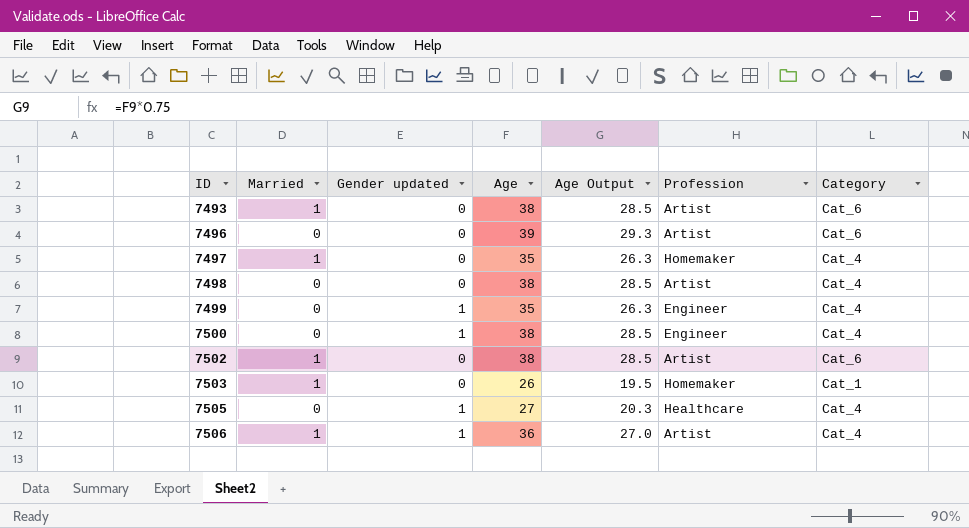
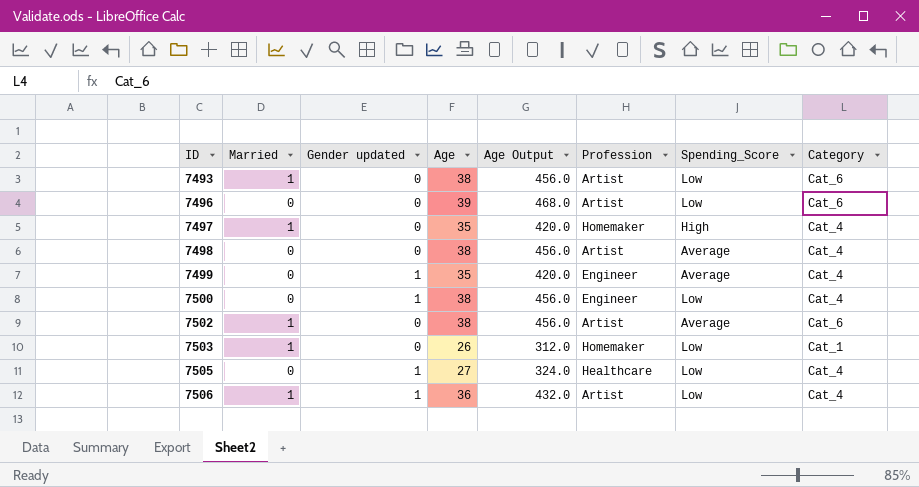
column Age Output | formula: [Age] * 0.75 -> [Age] * 12
column Spending_Score | position: none -> 7

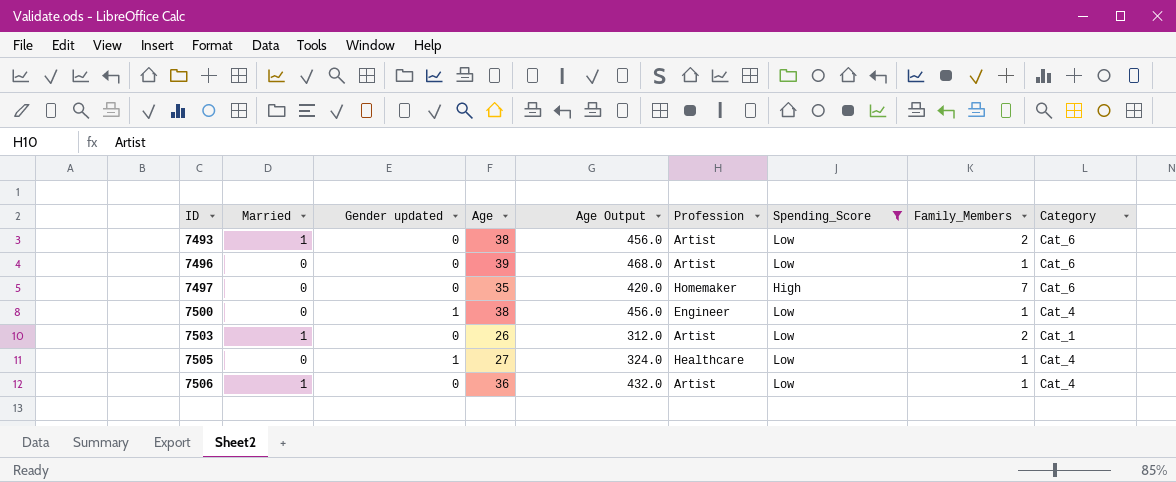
filter: none -> Spending_Score != Average
column Family_Members | position: none -> 8
7497 | Married: 1 -> 0
7497 | Category: Cat_4 -> Cat_6
7503 | Profession: Homemaker -> Artist
7506 | Gender updated: 1 -> 0

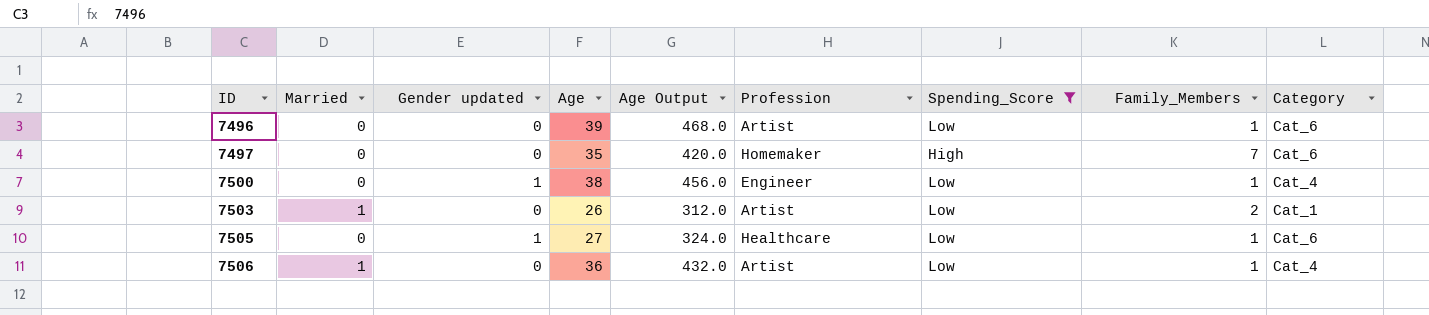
row 7493: 1 | 0 | 38 | 456.0 | Artist | Low | 2 | Cat_6 -> none
7505 | Category: Cat_4 -> Cat_6

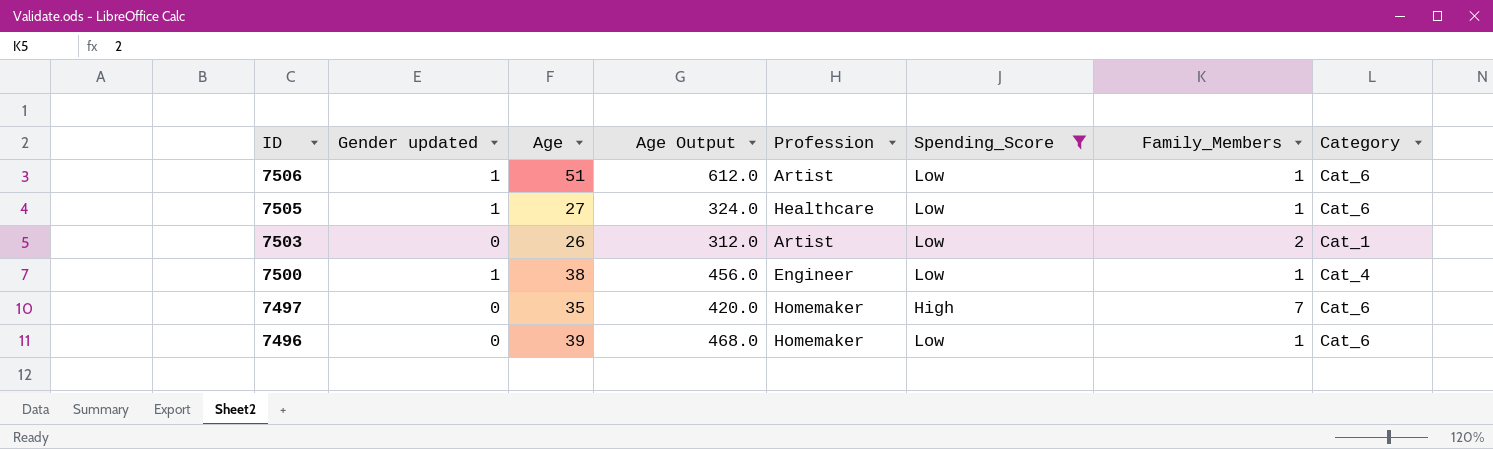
row order: ID ascending -> ID descending
column Married | position: 2 -> none
7506 | Gender updated: 0 -> 1
7506 | Age: 36 -> 51
7506 | Age Output: 432.0 -> 612.0
7506 | Category: Cat_4 -> Cat_6
7496 | Profession: Artist -> Homemaker

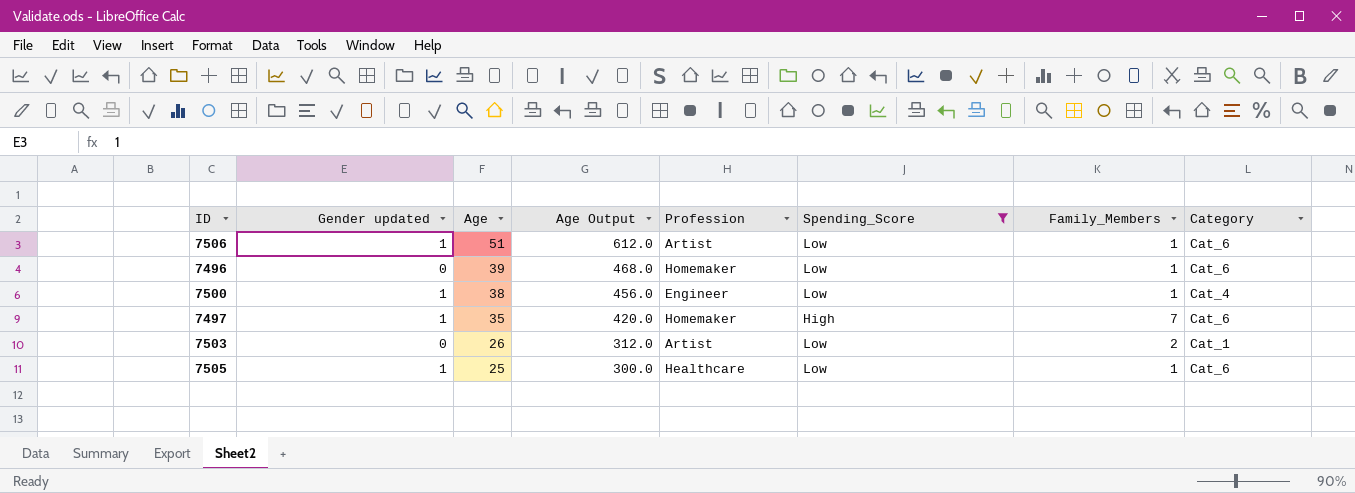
row order: ID descending -> Age descending
7497 | Gender updated: 0 -> 1
7505 | Age: 27 -> 25
7505 | Age Output: 324.0 -> 300.0

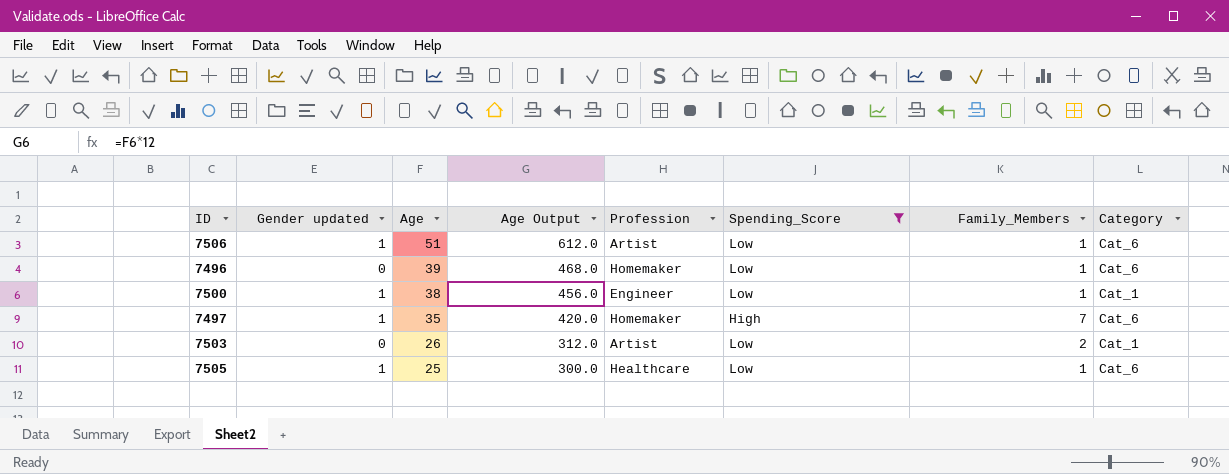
7500 | Category: Cat_4 -> Cat_1

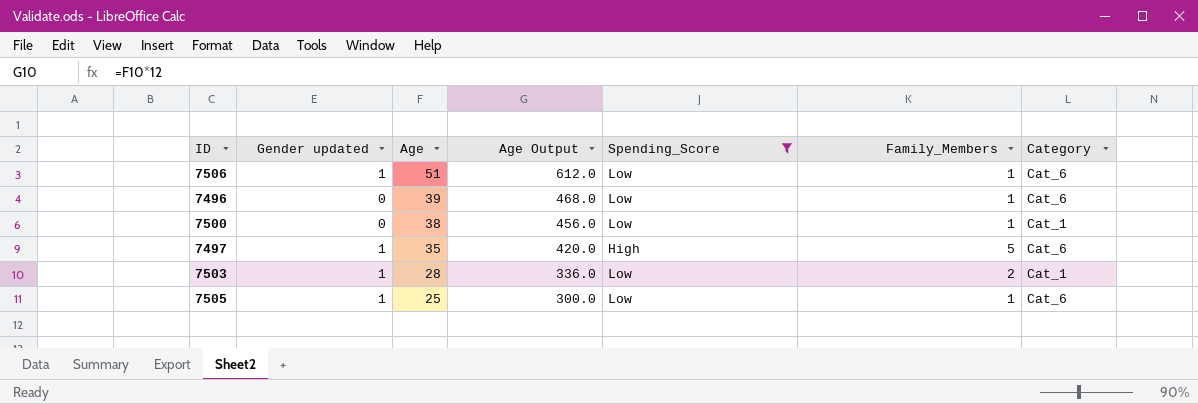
column Profession | position: 5 -> none
7500 | Gender updated: 1 -> 0
7497 | Family_Members: 7 -> 5
7503 | Gender updated: 0 -> 1
7503 | Age: 26 -> 28
7503 | Age Output: 312.0 -> 336.0

